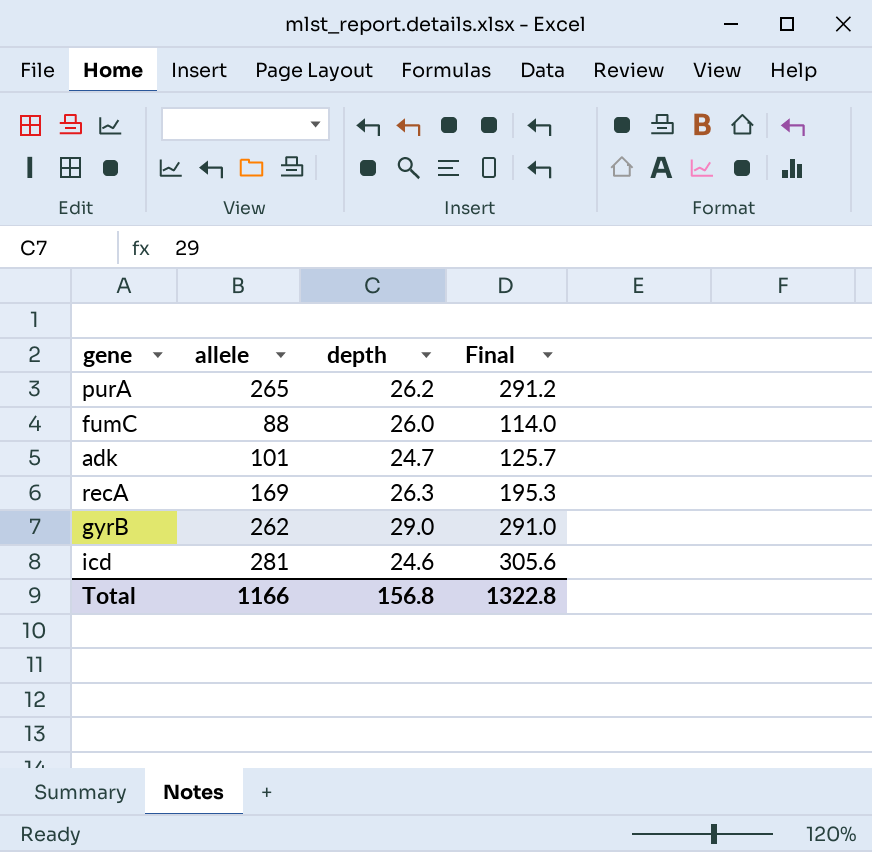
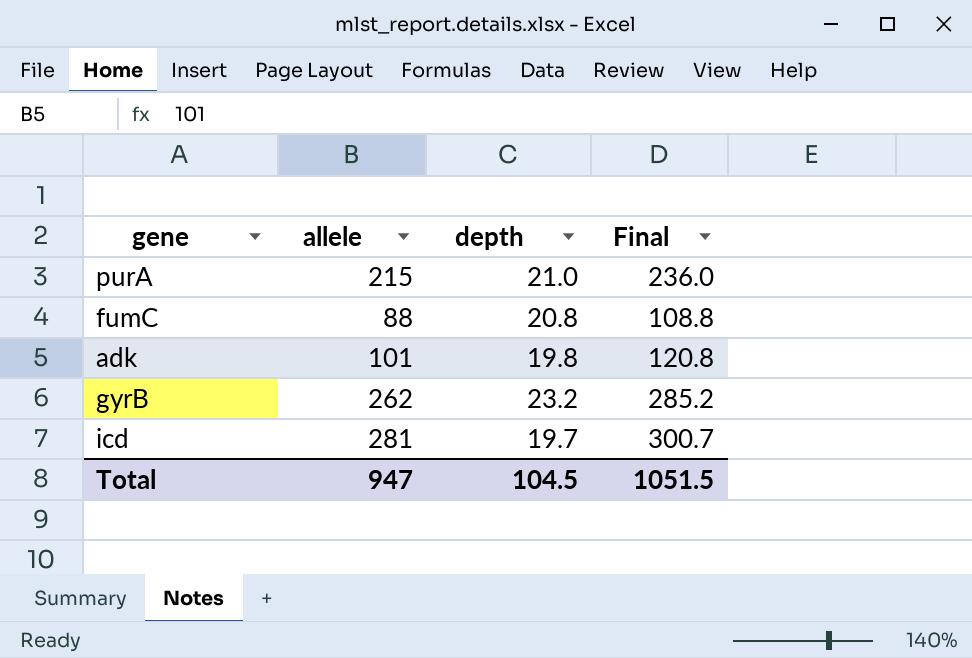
row recA: 169 | 26.3 | 195.3 -> none
purA | allele: 265 -> 215
purA | depth: 26.2 -> 21.0
purA | Final: 291.2 -> 236.0
fumC | depth: 26.0 -> 20.8
fumC | Final: 114.0 -> 108.8
adk | depth: 24.7 -> 19.8
adk | Final: 125.7 -> 120.8
gyrB | depth: 29.0 -> 23.2
gyrB | Final: 291.0 -> 285.2
icd | depth: 24.6 -> 19.7
icd | Final: 305.6 -> 300.7
Total | allele: 1166 -> 947
Total | depth: 156.8 -> 104.5
Total | Final: 1322.8 -> 1051.5

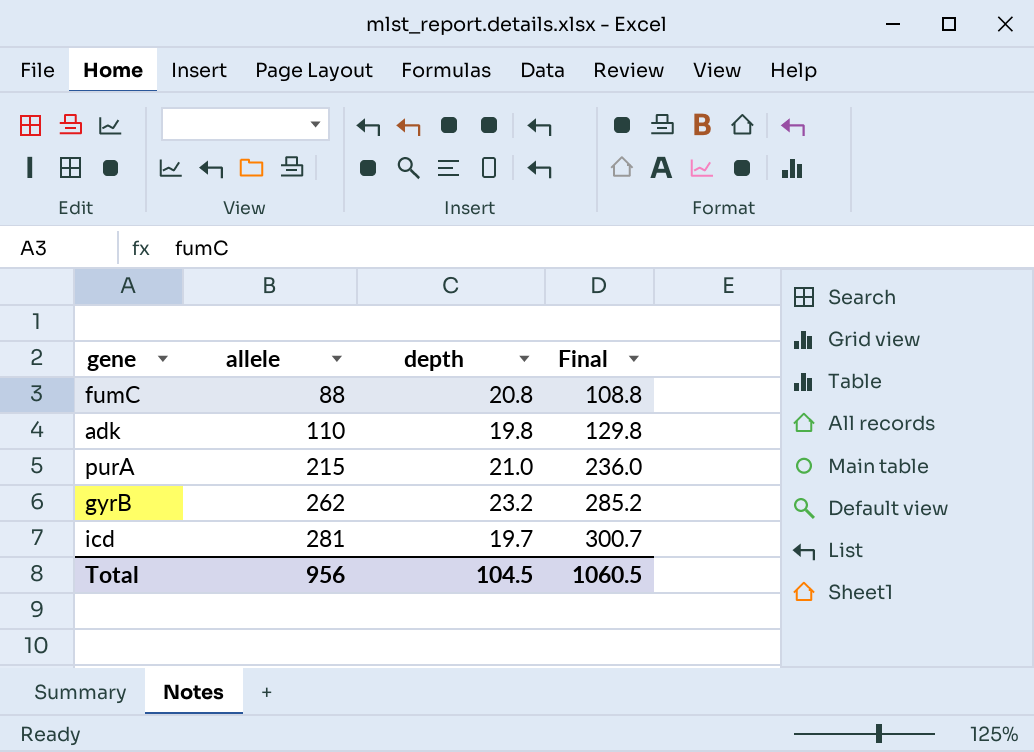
row order: none -> allele ascending
adk | allele: 101 -> 110
adk | Final: 120.8 -> 129.8
Total | allele: 947 -> 956
Total | Final: 1051.5 -> 1060.5

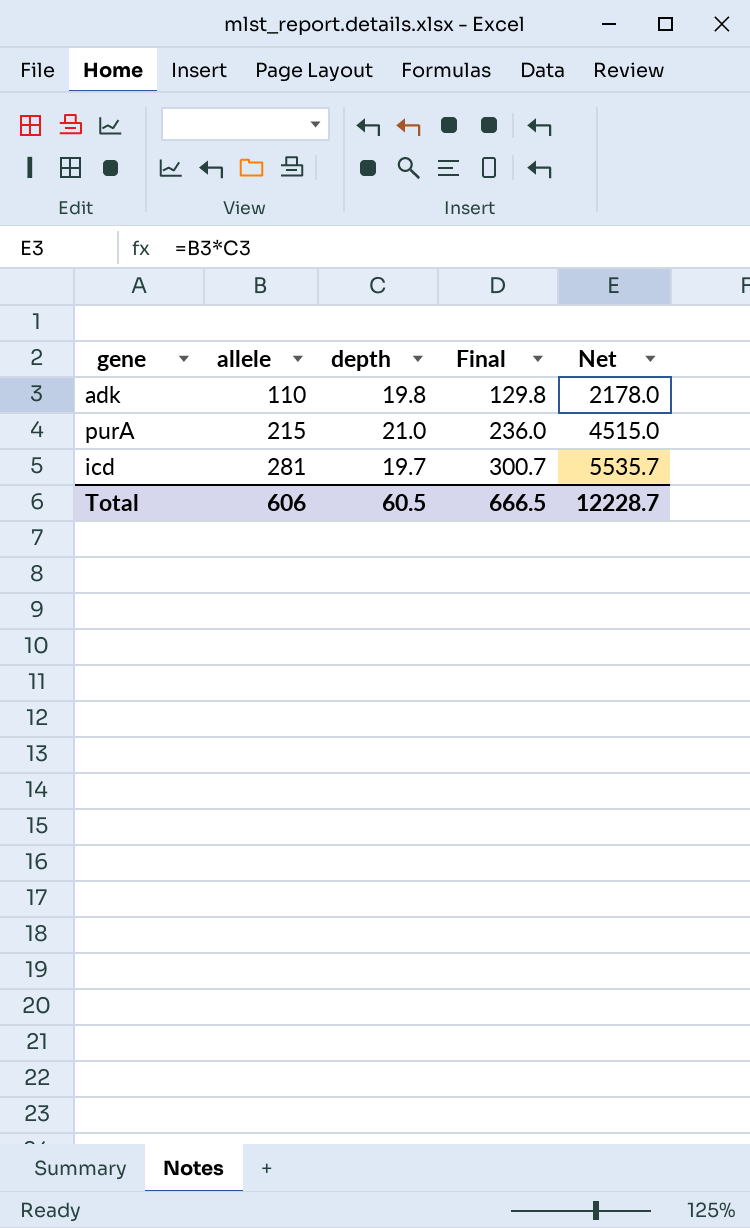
column Net | formula: none -> [allele] * [depth]
row fumC: 88 | 20.8 | 108.8 -> none
row gyrB: 262 | 23.2 | 285.2 -> none
Total | allele: 956 -> 606
Total | depth: 104.5 -> 60.5
Total | Final: 1060.5 -> 666.5

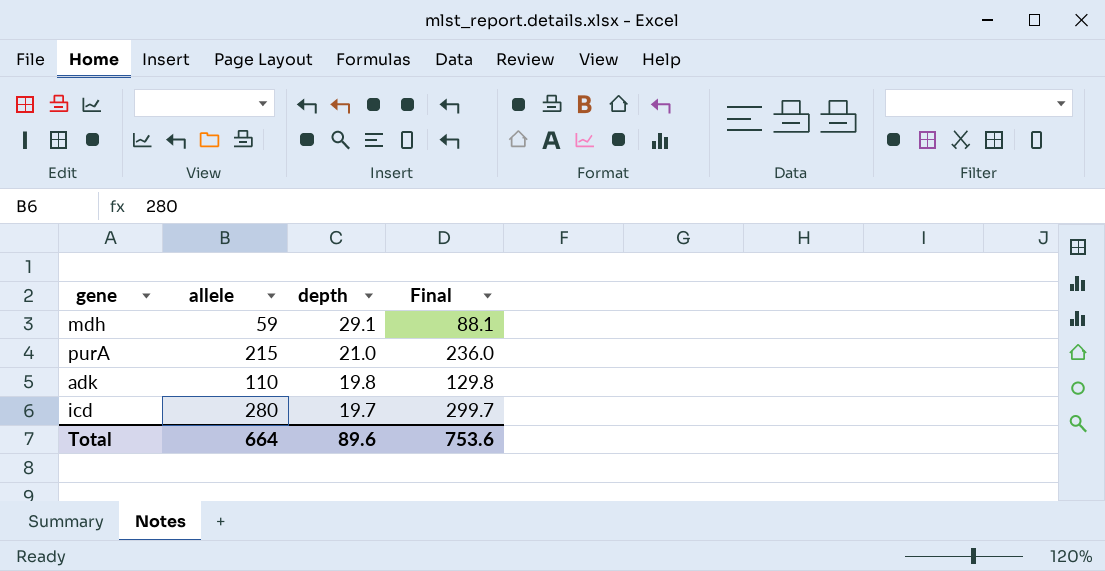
row order: allele ascending -> depth descending
column Net | formula: [allele] * [depth] -> none
row mdh: none -> 59 | 29.1 | 88.1
icd | allele: 281 -> 280
icd | Final: 300.7 -> 299.7
Total | allele: 606 -> 664
Total | depth: 60.5 -> 89.6
Total | Final: 666.5 -> 753.6

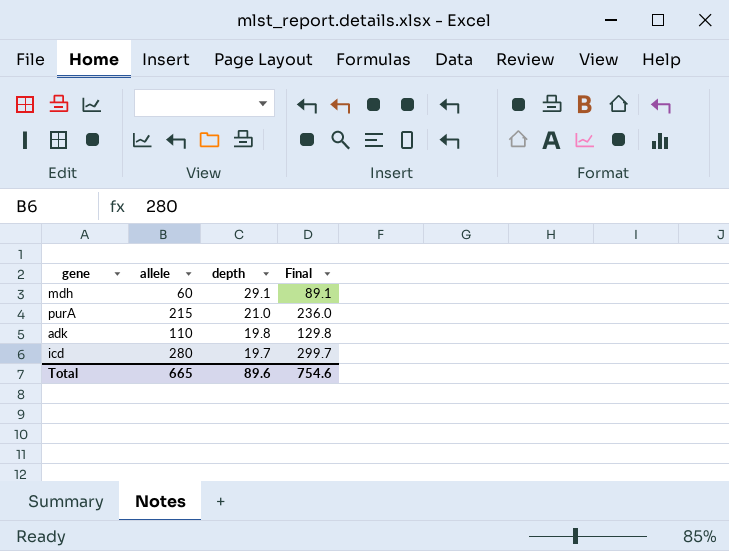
mdh | allele: 59 -> 60
mdh | Final: 88.1 -> 89.1
Total | allele: 664 -> 665
Total | Final: 753.6 -> 754.6

